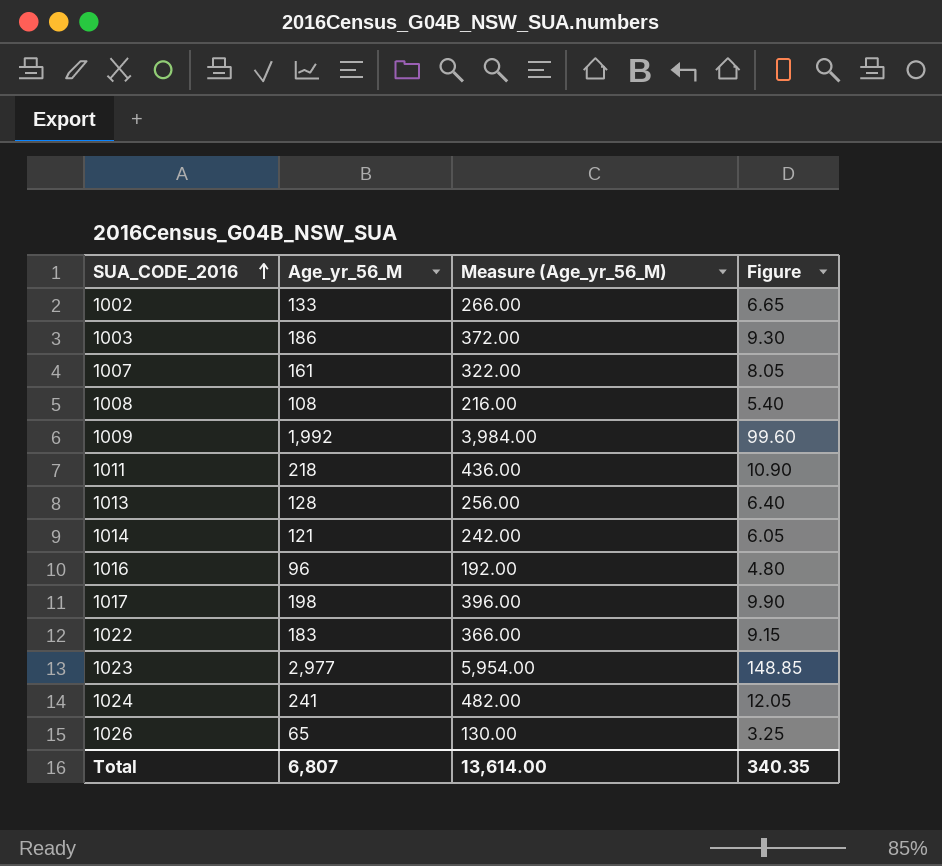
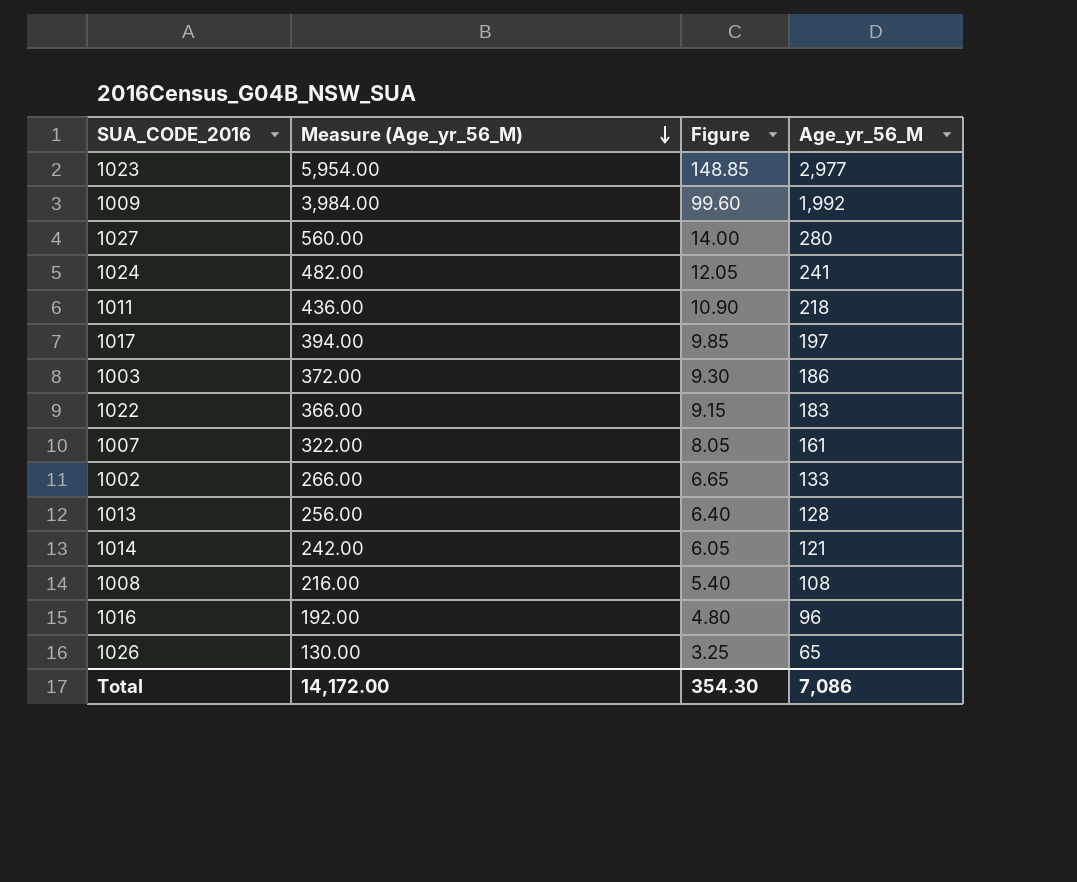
row order: SUA_CODE_2016 ascending -> Measure (Age_yr_56_M) descending
column Age_yr_56_M | position: 2 -> 4
row 1027: none -> 560.00 | 14.00 | 280
1017 | Measure (Age_yr_56_M): 396.00 -> 394.00
1017 | Figure: 9.90 -> 9.85
1017 | Age_yr_56_M: 198 -> 197
Total | Measure (Age_yr_56_M): 13,614.00 -> 14,172.00
Total | Figure: 340.35 -> 354.30
Total | Age_yr_56_M: 6,807 -> 7,086

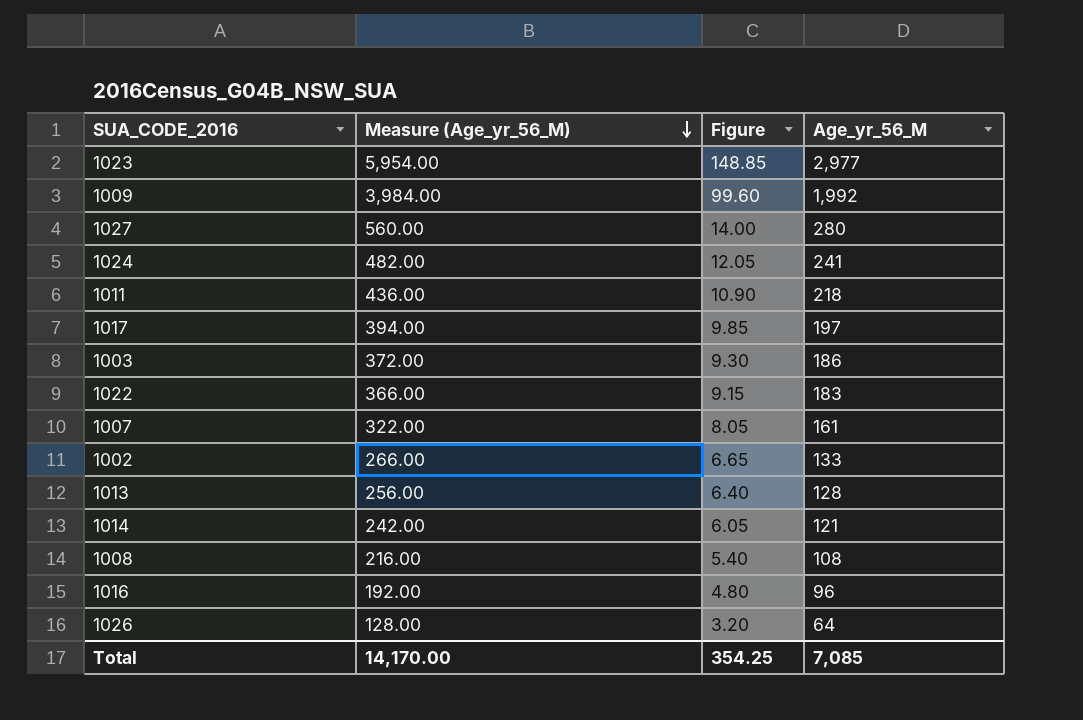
1026 | Measure (Age_yr_56_M): 130.00 -> 128.00
1026 | Figure: 3.25 -> 3.20
1026 | Age_yr_56_M: 65 -> 64
Total | Measure (Age_yr_56_M): 14,172.00 -> 14,170.00
Total | Figure: 354.30 -> 354.25
Total | Age_yr_56_M: 7,086 -> 7,085

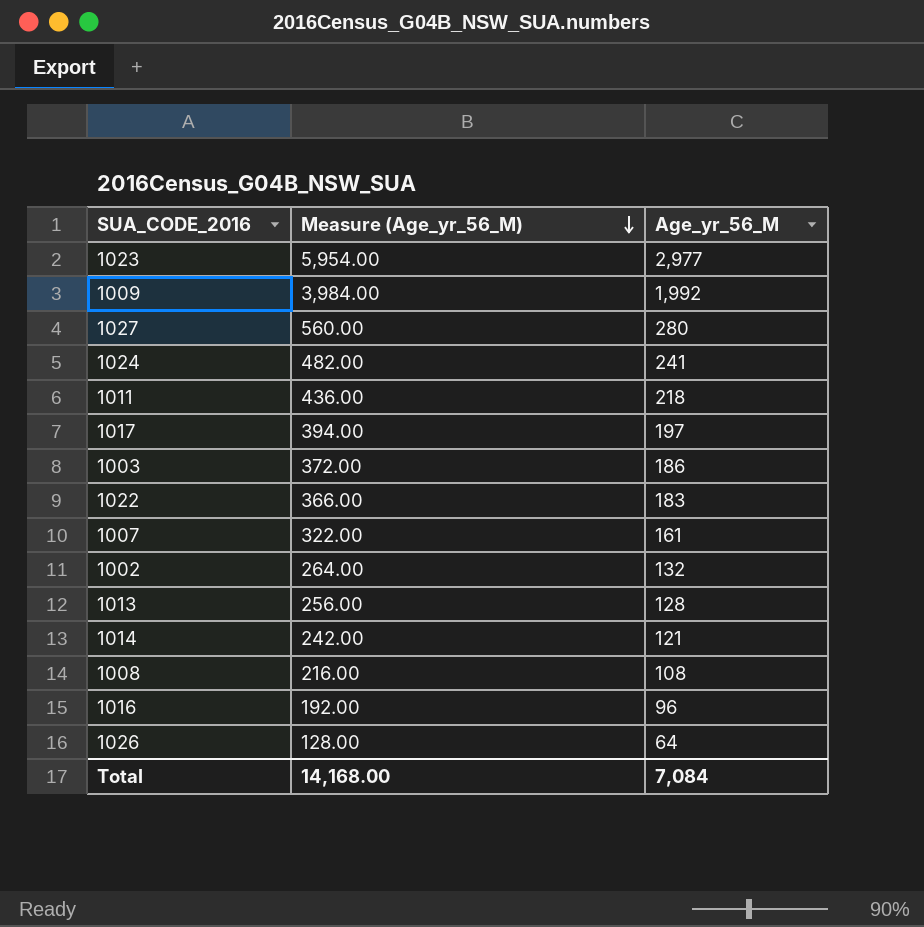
column Figure | formula: [Age_yr_56_M] * 0.05 -> none
1002 | Measure (Age_yr_56_M): 266.00 -> 264.00
1002 | Age_yr_56_M: 133 -> 132
Total | Measure (Age_yr_56_M): 14,170.00 -> 14,168.00
Total | Age_yr_56_M: 7,085 -> 7,084

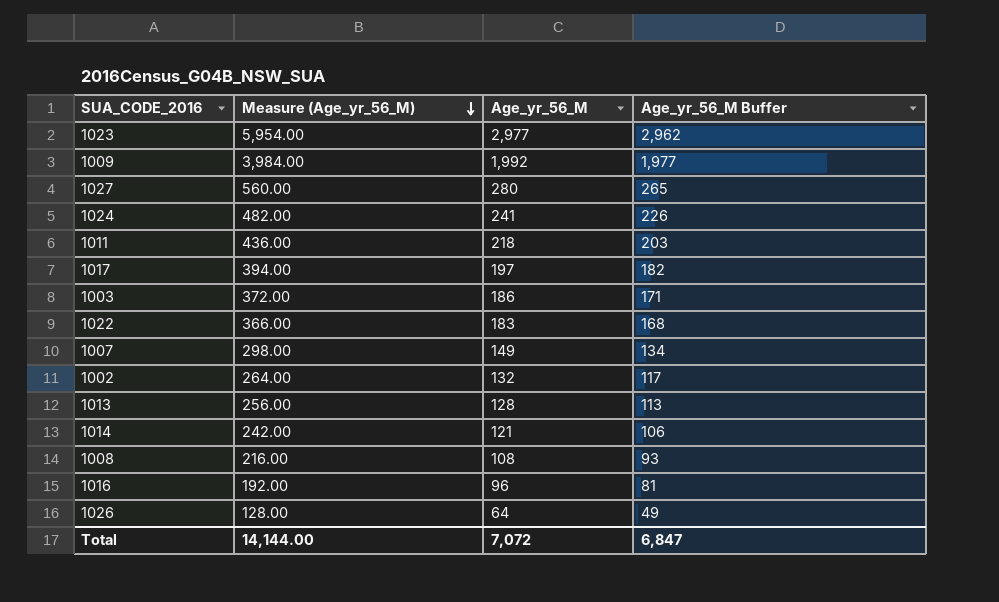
column Age_yr_56_M Buffer | formula: none -> [Age_yr_56_M] - 15
1007 | Measure (Age_yr_56_M): 322.00 -> 298.00
1007 | Age_yr_56_M: 161 -> 149
Total | Measure (Age_yr_56_M): 14,168.00 -> 14,144.00
Total | Age_yr_56_M: 7,084 -> 7,072

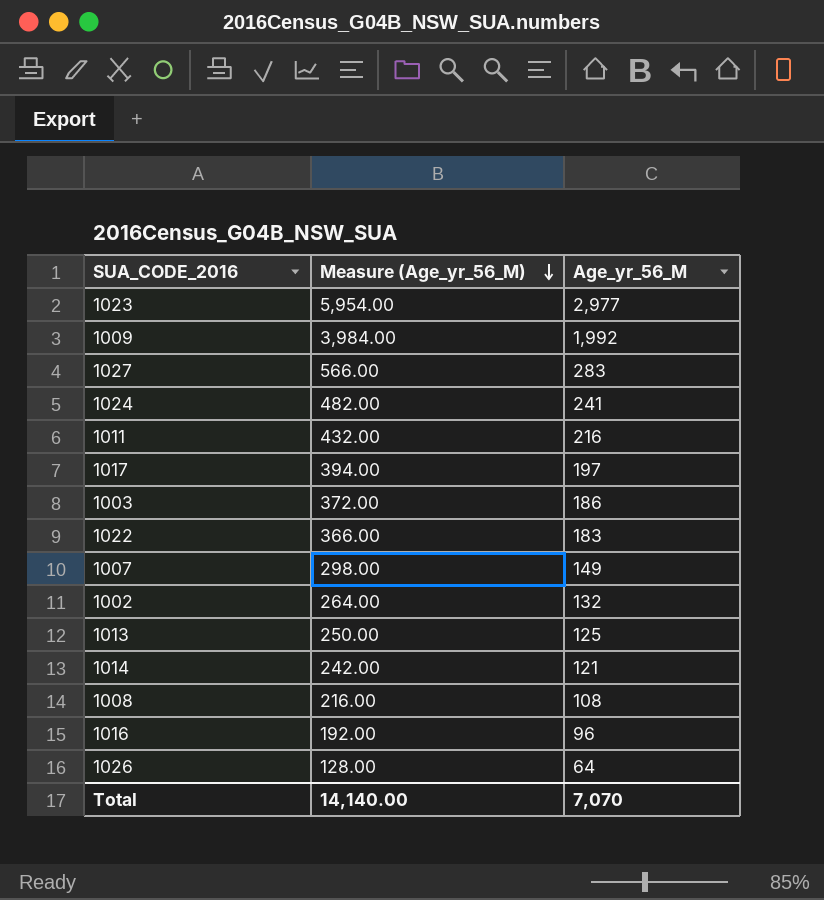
column Age_yr_56_M Buffer | formula: [Age_yr_56_M] - 15 -> none
1027 | Measure (Age_yr_56_M): 560.00 -> 566.00
1027 | Age_yr_56_M: 280 -> 283
1011 | Measure (Age_yr_56_M): 436.00 -> 432.00
1011 | Age_yr_56_M: 218 -> 216
1013 | Measure (Age_yr_56_M): 256.00 -> 250.00
1013 | Age_yr_56_M: 128 -> 125
Total | Measure (Age_yr_56_M): 14,144.00 -> 14,140.00
Total | Age_yr_56_M: 7,072 -> 7,070

